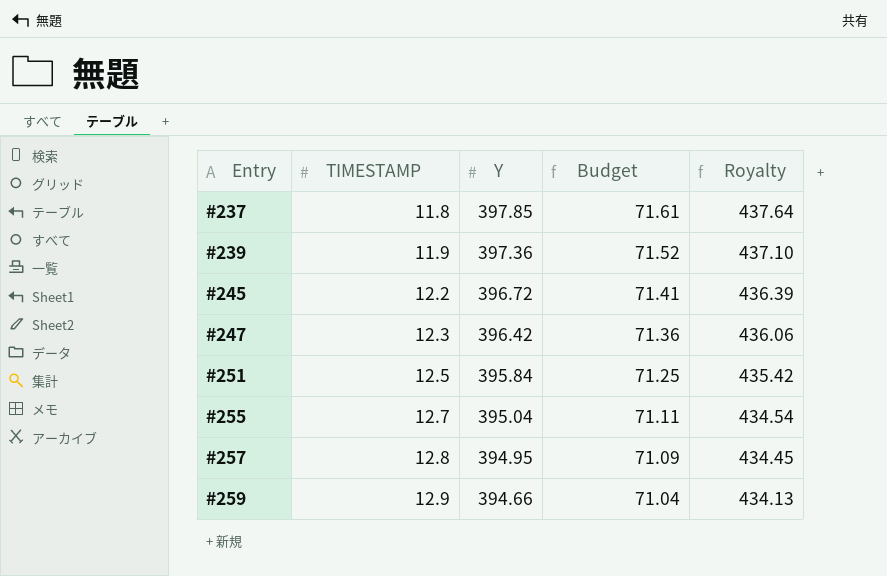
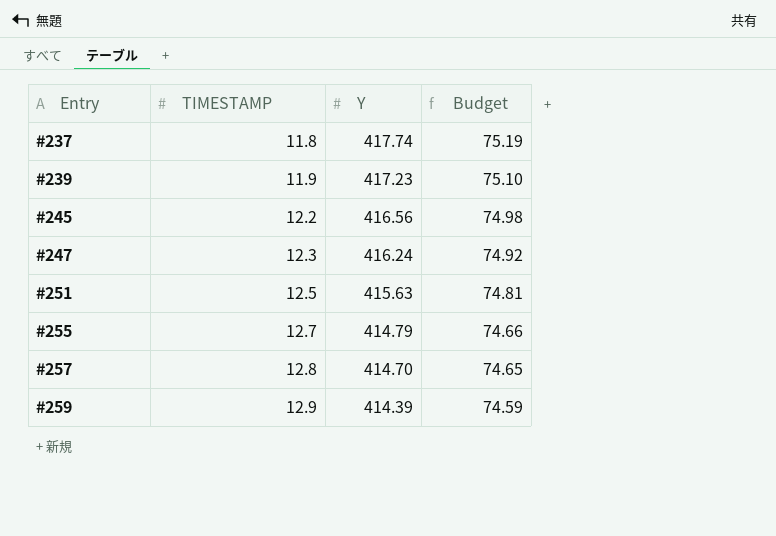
column Royalty | formula: [Y] * 1.1 -> none
#237 | Y: 397.85 -> 417.74
#237 | Budget: 71.61 -> 75.19
#239 | Y: 397.36 -> 417.23
#239 | Budget: 71.52 -> 75.10
#245 | Y: 396.72 -> 416.56
#245 | Budget: 71.41 -> 74.98
#247 | Y: 396.42 -> 416.24
#247 | Budget: 71.36 -> 74.92
#251 | Y: 395.84 -> 415.63
#251 | Budget: 71.25 -> 74.81
#255 | Y: 395.04 -> 414.79
#255 | Budget: 71.11 -> 74.66
#257 | Y: 394.95 -> 414.70
#257 | Budget: 71.09 -> 74.65
#259 | Y: 394.66 -> 414.39
#259 | Budget: 71.04 -> 74.59

